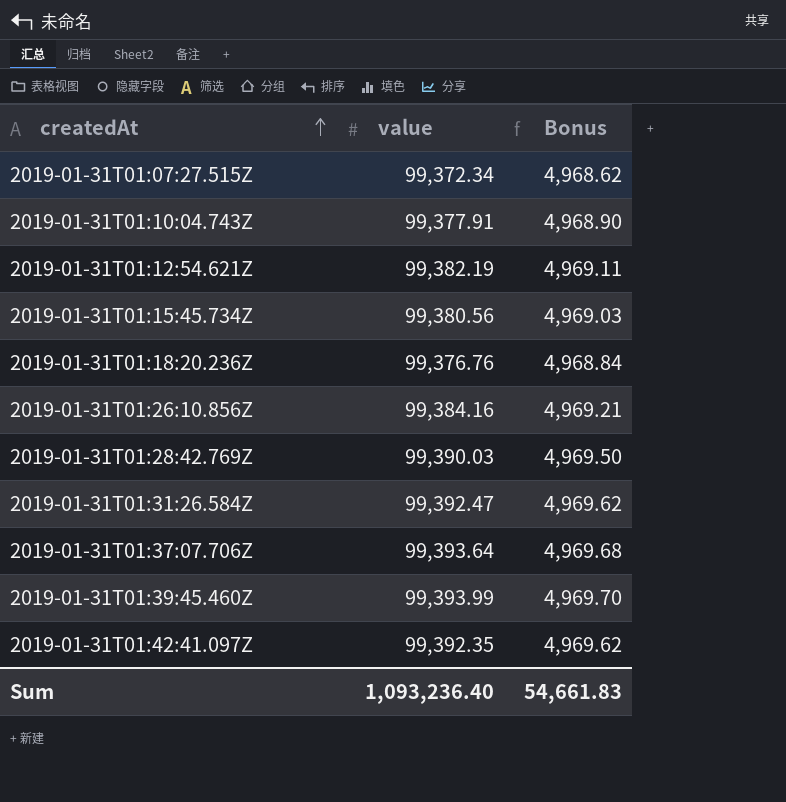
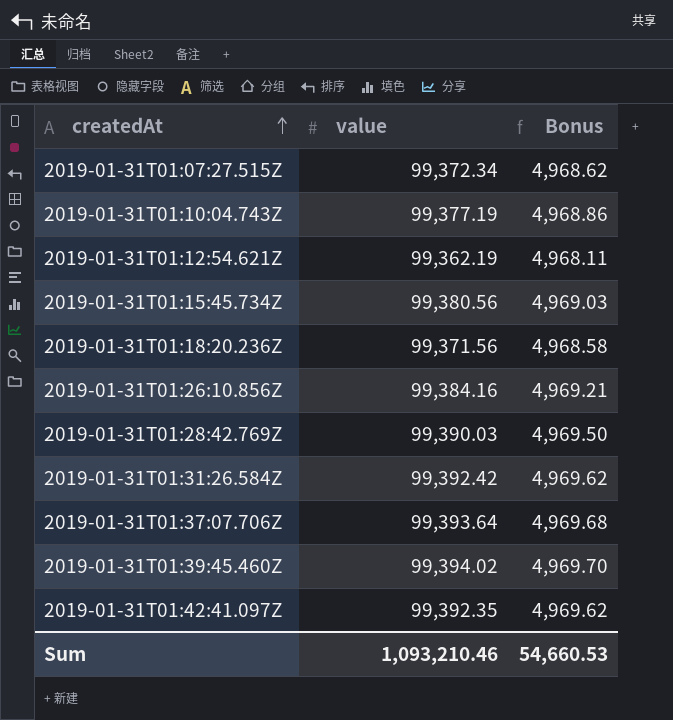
2019-01-31T01:10:04.743Z | value: 99,377.91 -> 99,377.19
2019-01-31T01:10:04.743Z | Bonus: 4,968.90 -> 4,968.86
2019-01-31T01:12:54.621Z | value: 99,382.19 -> 99,362.19
2019-01-31T01:12:54.621Z | Bonus: 4,969.11 -> 4,968.11
2019-01-31T01:18:20.236Z | value: 99,376.76 -> 99,371.56
2019-01-31T01:18:20.236Z | Bonus: 4,968.84 -> 4,968.58
2019-01-31T01:31:26.584Z | value: 99,392.47 -> 99,392.42
2019-01-31T01:39:45.460Z | value: 99,393.99 -> 99,394.02
Sum | value: 1,093,236.40 -> 1,093,210.46
Sum | Bonus: 54,661.83 -> 54,660.53

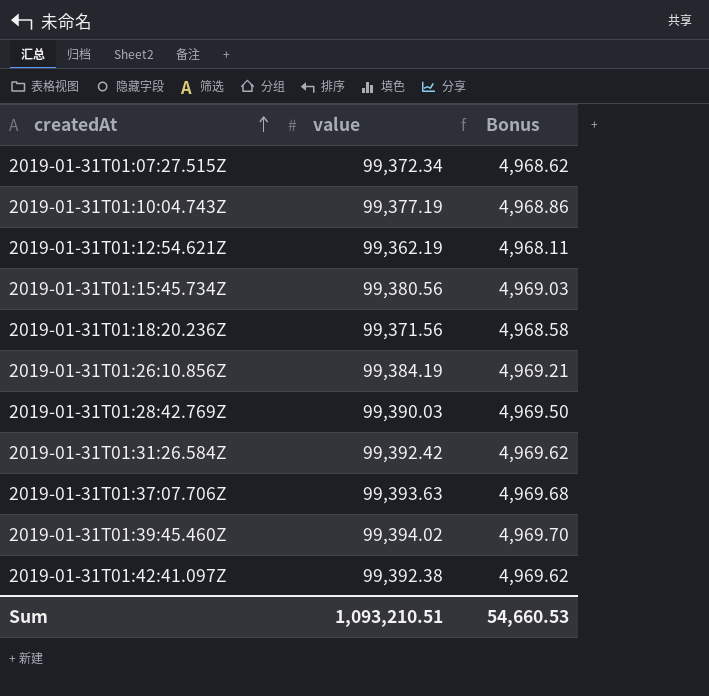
2019-01-31T01:26:10.856Z | value: 99,384.16 -> 99,384.19
2019-01-31T01:37:07.706Z | value: 99,393.64 -> 99,393.63
2019-01-31T01:42:41.097Z | value: 99,392.35 -> 99,392.38
Sum | value: 1,093,210.46 -> 1,093,210.51

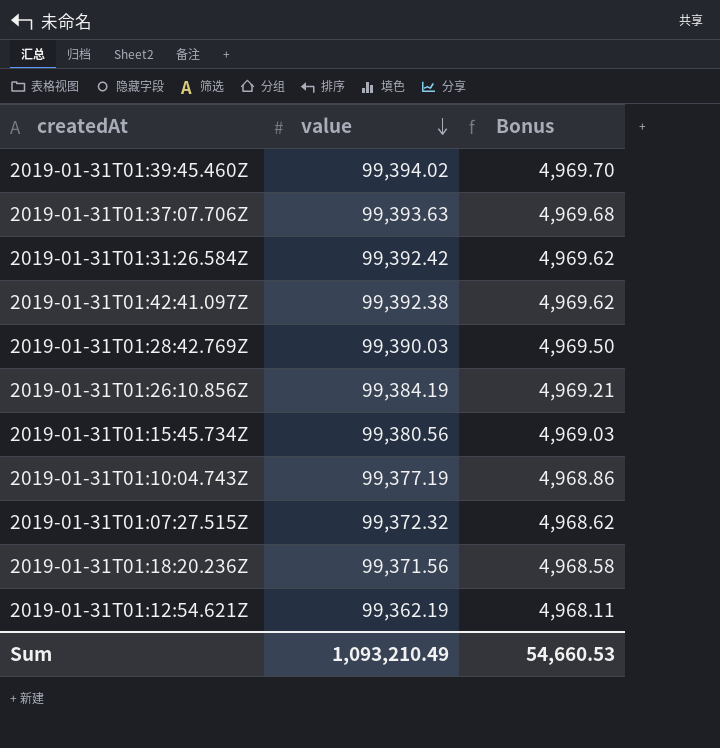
row order: createdAt ascending -> value descending
2019-01-31T01:07:27.515Z | value: 99,372.34 -> 99,372.32
Sum | value: 1,093,210.51 -> 1,093,210.49

